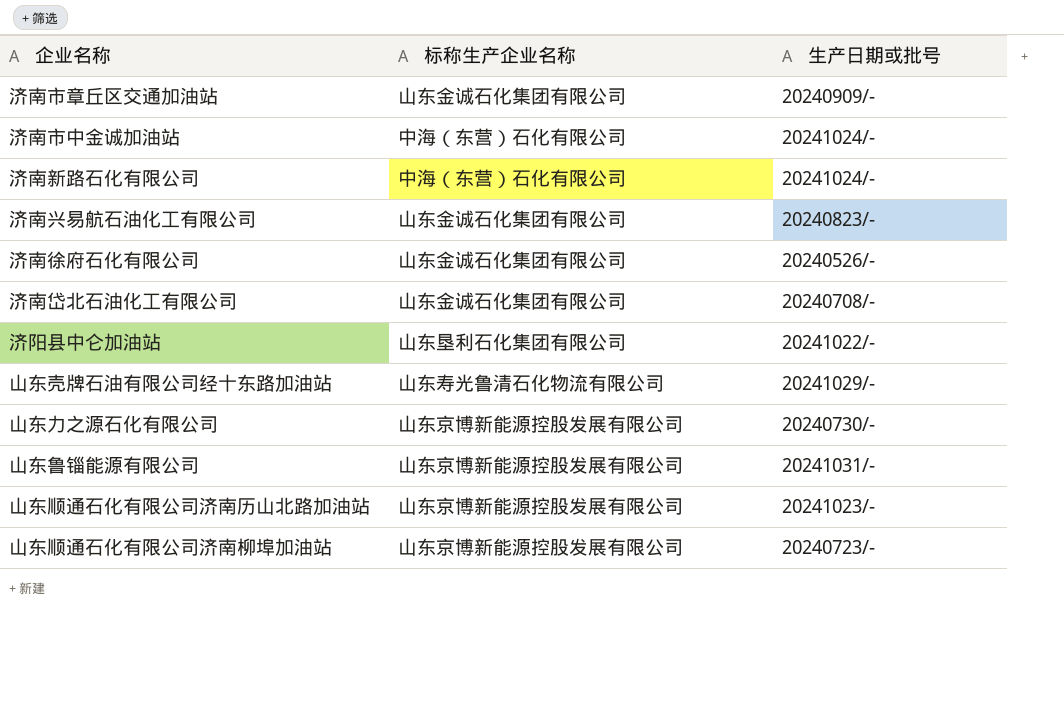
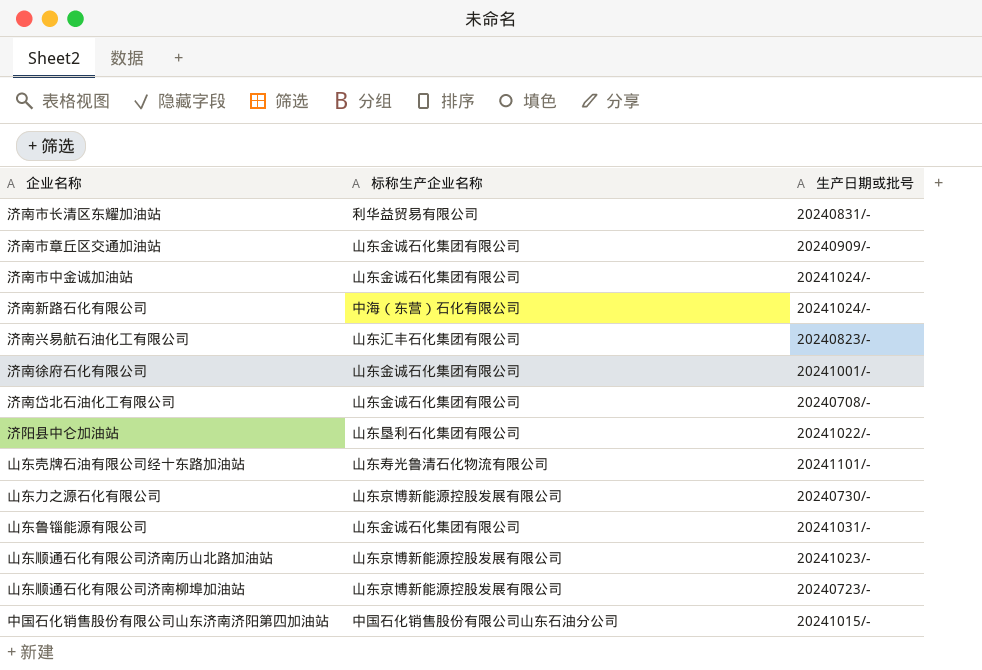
row 济南市长清区东耀加油站: none -> 利华益贸易有限公司 | 20240831/-
济南市中金诚加油站 | 标称生产企业名称: 中海（东营）石化有限公司 -> 山东金诚石化集团有限公司
济南兴易航石油化工有限公司 | 标称生产企业名称: 山东金诚石化集团有限公司 -> 山东汇丰石化集团有限公司
济南徐府石化有限公司 | 生产日期或批号: 20240526/- -> 20241001/-
山东壳牌石油有限公司经十东路加油站 | 生产日期或批号: 20241029/- -> 20241101/-
山东鲁锱能源有限公司 | 标称生产企业名称: 山东京博新能源控股发展有限公司 -> 山东金诚石化集团有限公司
row 中国石化销售股份有限公司山东济南济阳第四加油站: none -> 中国石化销售股份有限公司山东石油分公司 | 20241015/-

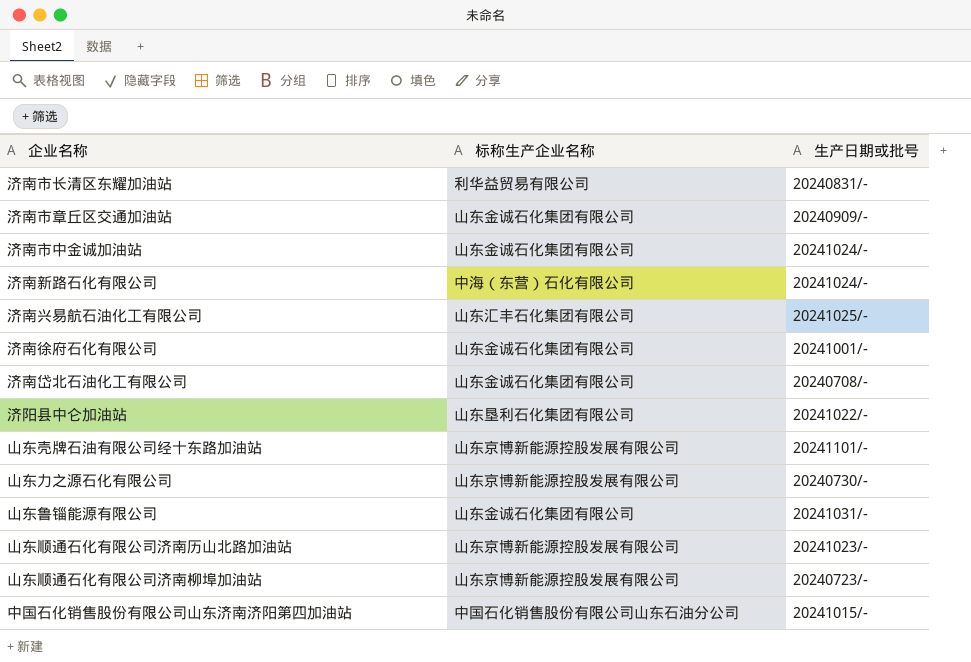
济南兴易航石油化工有限公司 | 生产日期或批号: 20240823/- -> 20241025/-
山东壳牌石油有限公司经十东路加油站 | 标称生产企业名称: 山东寿光鲁清石化物流有限公司 -> 山东京博新能源控股发展有限公司

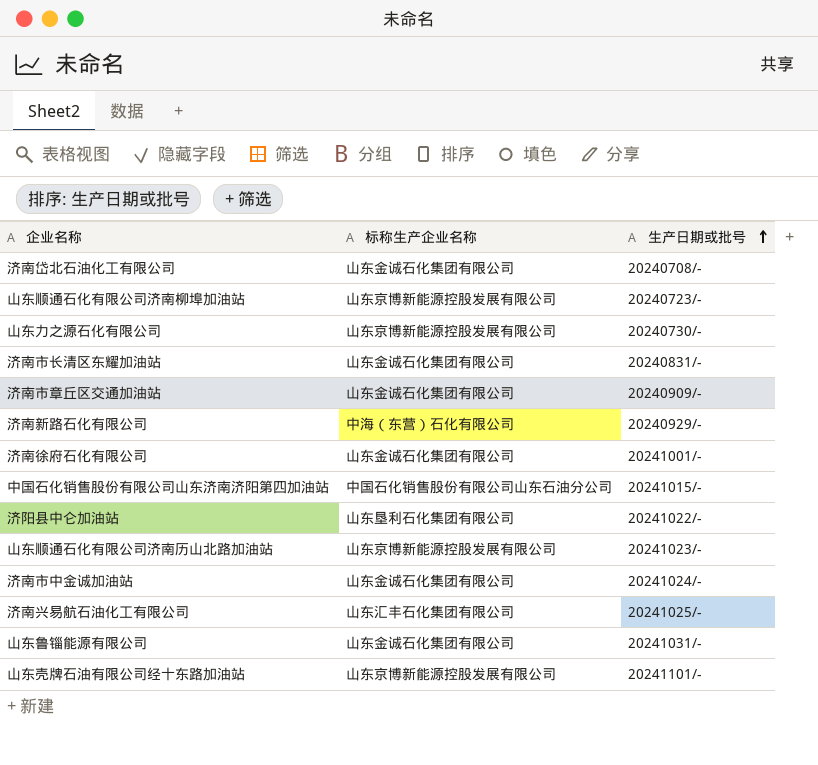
row order: none -> 生产日期或批号 ascending
济南市长清区东耀加油站 | 标称生产企业名称: 利华益贸易有限公司 -> 山东金诚石化集团有限公司
济南新路石化有限公司 | 生产日期或批号: 20241024/- -> 20240929/-

